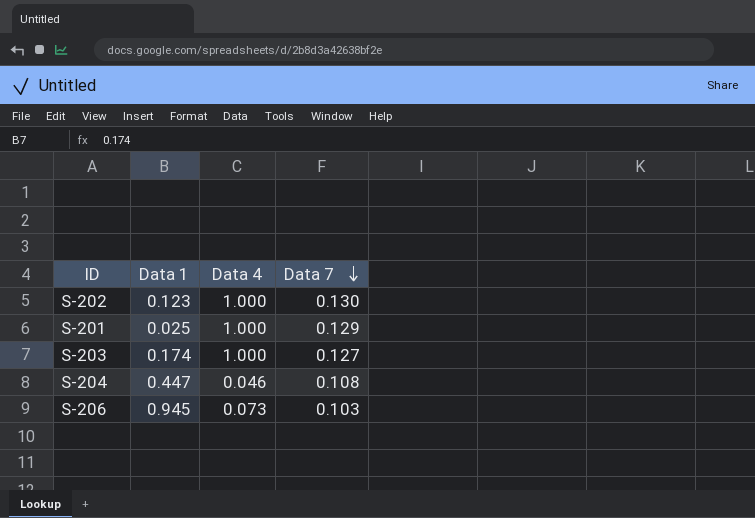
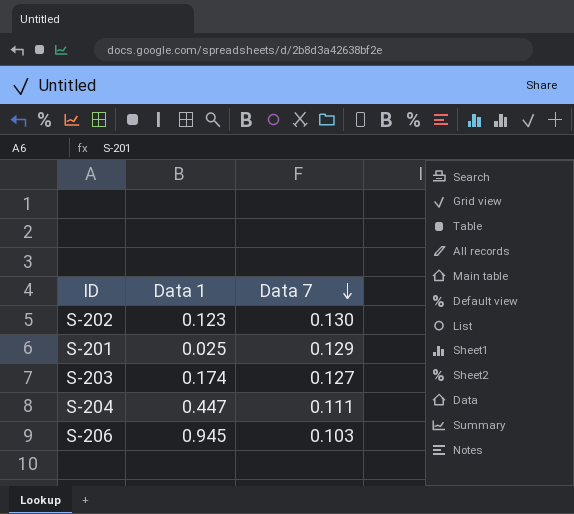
column Data 4 | position: 3 -> none
S-204 | Data 7: 0.108 -> 0.111

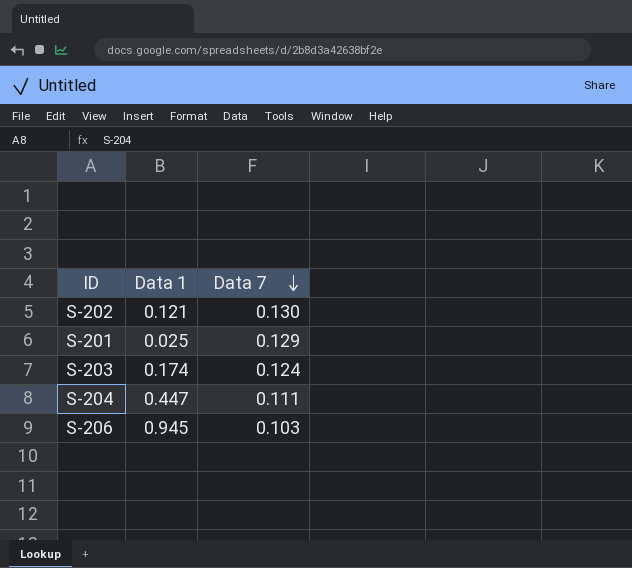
S-202 | Data 1: 0.123 -> 0.121
S-203 | Data 7: 0.127 -> 0.124

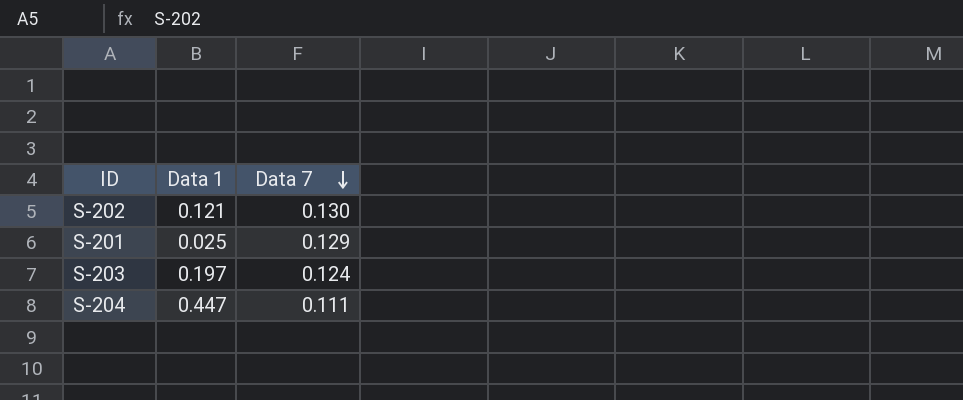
row S-206: 0.945 | 0.103 -> none
S-203 | Data 1: 0.174 -> 0.197

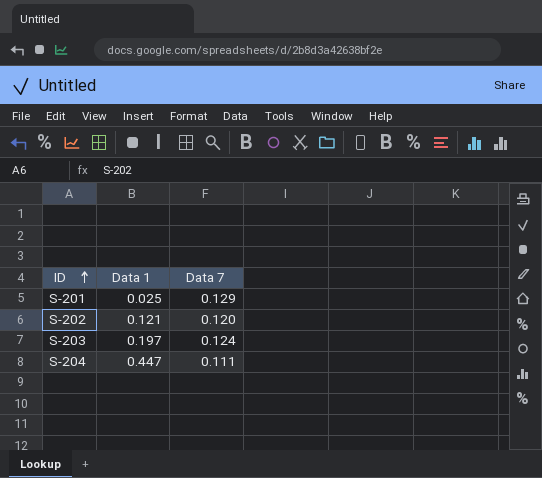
row order: Data 7 descending -> ID ascending
S-202 | Data 7: 0.130 -> 0.120

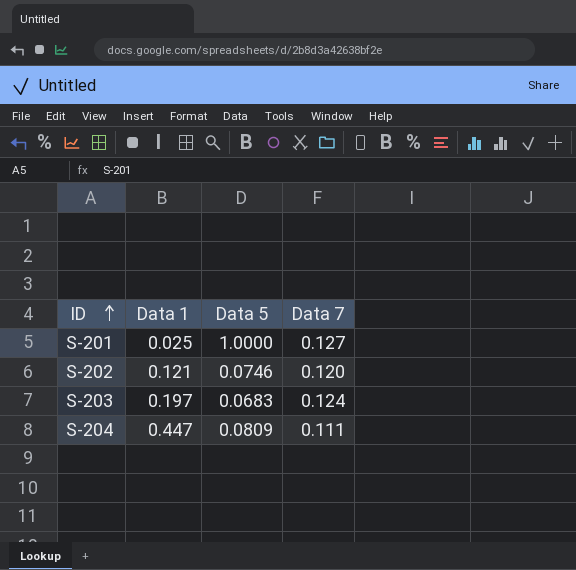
column Data 5 | position: none -> 3
S-201 | Data 7: 0.129 -> 0.127

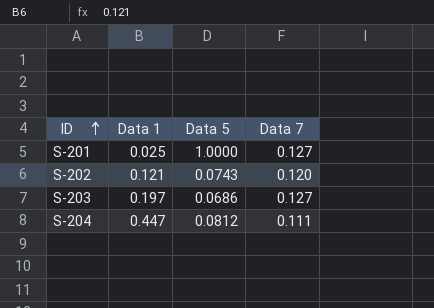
S-202 | Data 5: 0.0746 -> 0.0743
S-203 | Data 5: 0.0683 -> 0.0686
S-203 | Data 7: 0.124 -> 0.127
S-204 | Data 5: 0.0809 -> 0.0812

